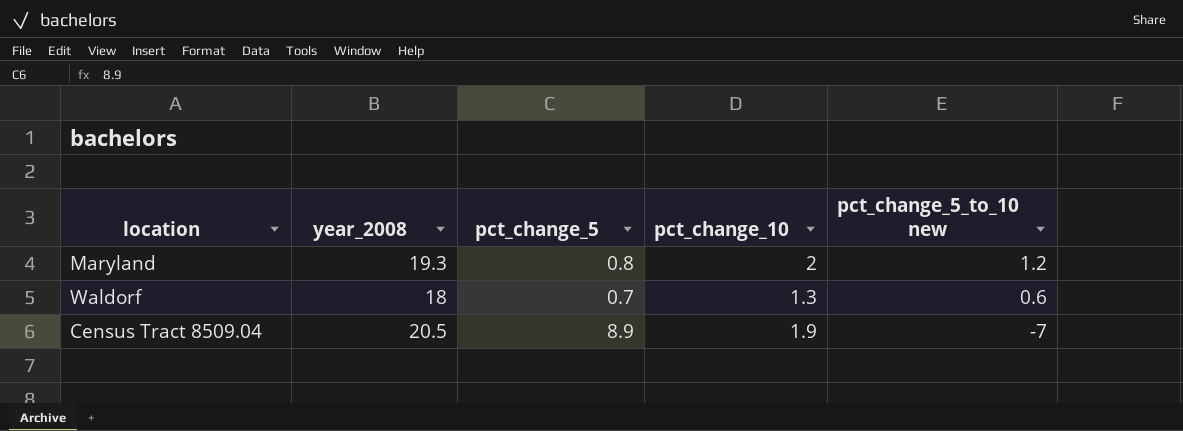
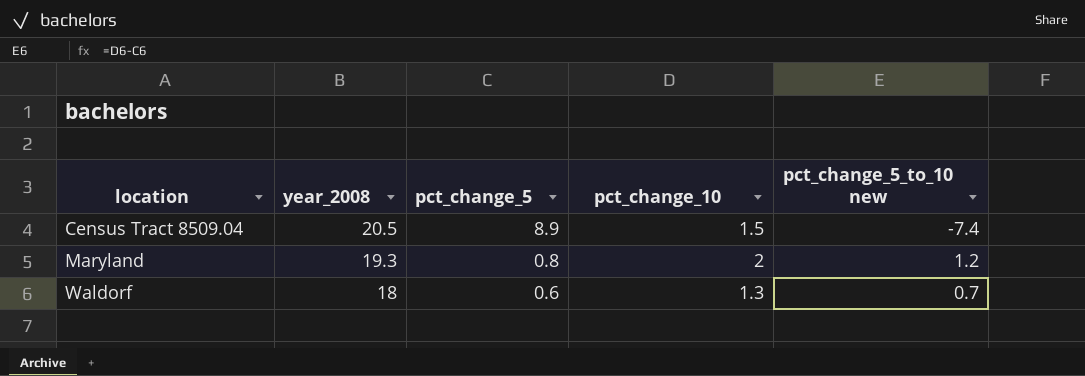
row order: pct_change_5_to_10 new descending -> location ascending
Census Tract 8509.04 | pct_change_10: 1.9 -> 1.5
Census Tract 8509.04 | pct_change_5_to_10 new: -7 -> -7.4
Waldorf | pct_change_5: 0.7 -> 0.6
Waldorf | pct_change_5_to_10 new: 0.6 -> 0.7

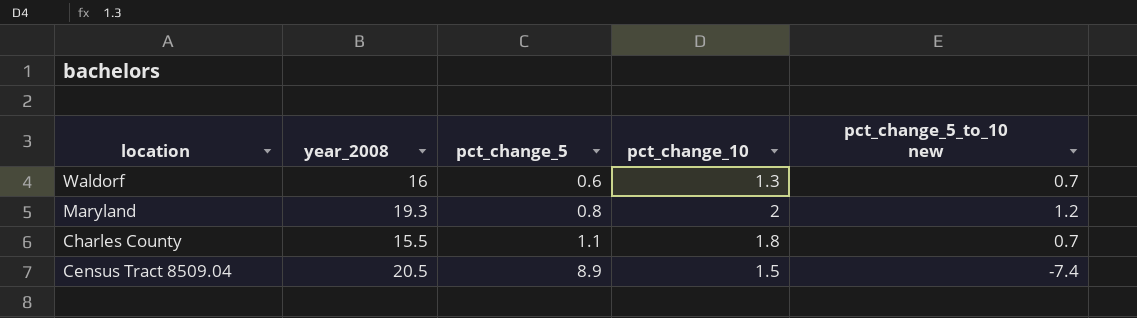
row order: location ascending -> location descending
Waldorf | year_2008: 18 -> 16
row Charles County: none -> 15.5 | 1.1 | 1.8 | 0.7

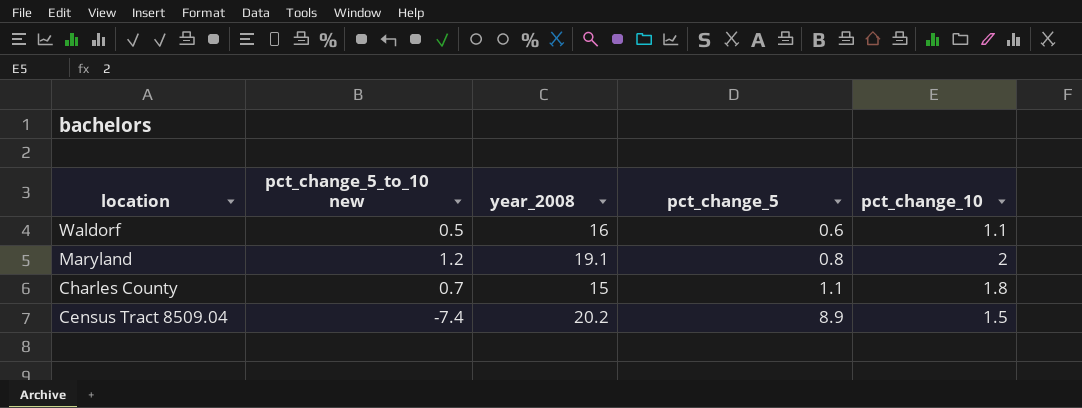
column pct_change_5_to_10 new | position: 5 -> 2
Waldorf | pct_change_5_to_10 new: 0.7 -> 0.5
Waldorf | pct_change_10: 1.3 -> 1.1
Maryland | year_2008: 19.3 -> 19.1
Charles County | year_2008: 15.5 -> 15
Census Tract 8509.04 | year_2008: 20.5 -> 20.2

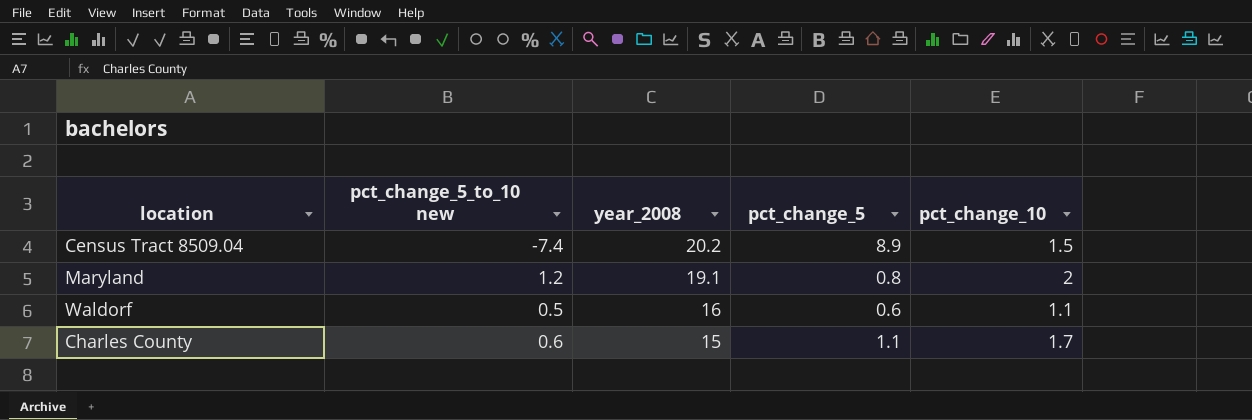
row order: location descending -> year_2008 descending
Charles County | pct_change_5_to_10 new: 0.7 -> 0.6
Charles County | pct_change_10: 1.8 -> 1.7

